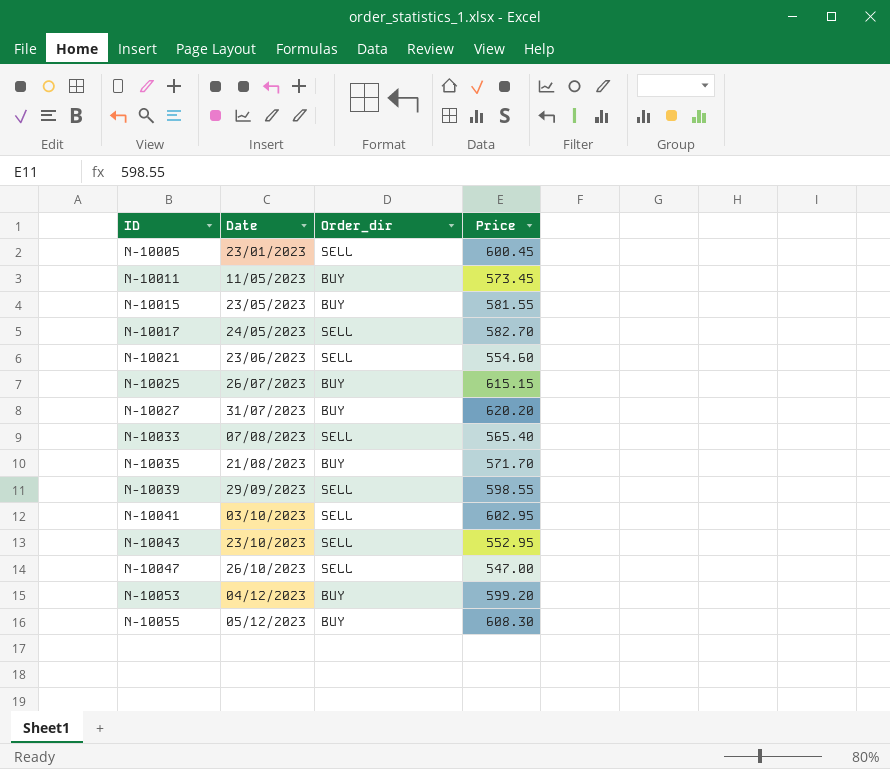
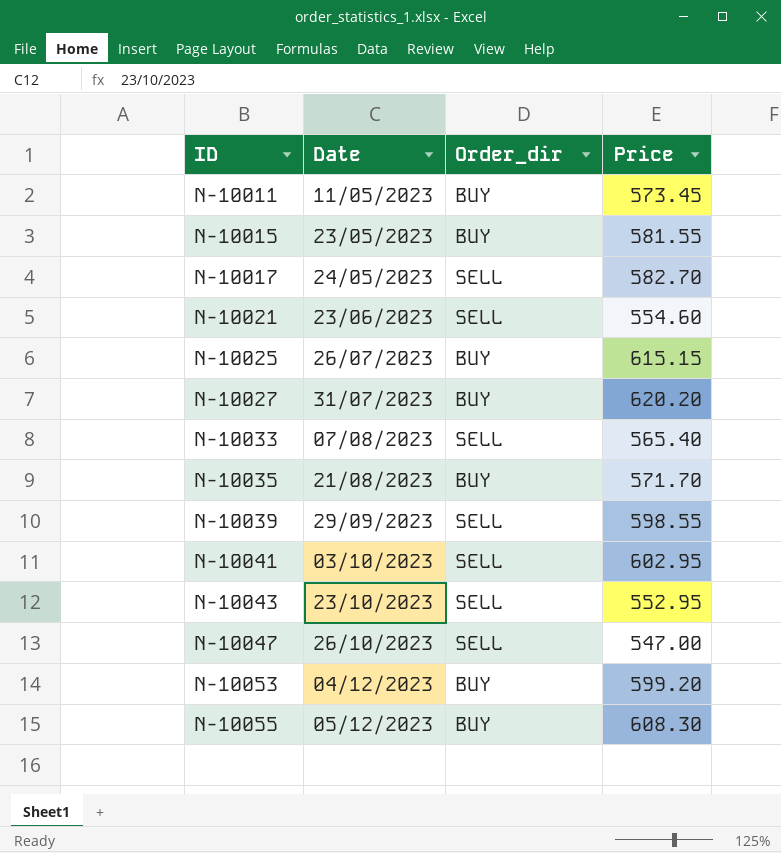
row N-10005: 23/01/2023 | SELL | 600.45 -> none

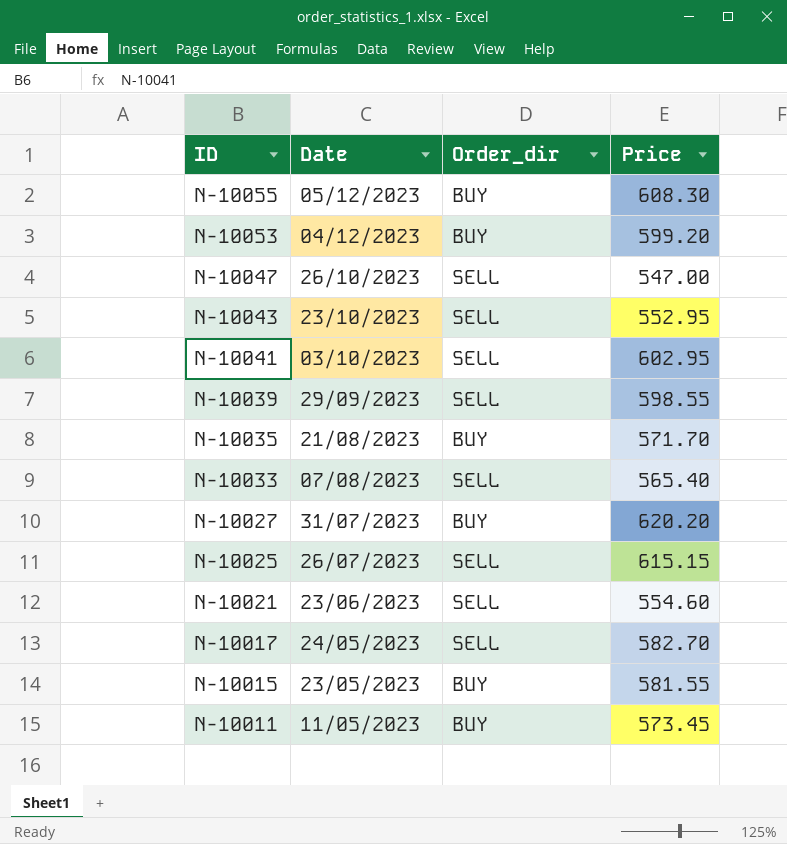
row order: ID ascending -> ID descending
N-10025 | Order_dir: BUY -> SELL

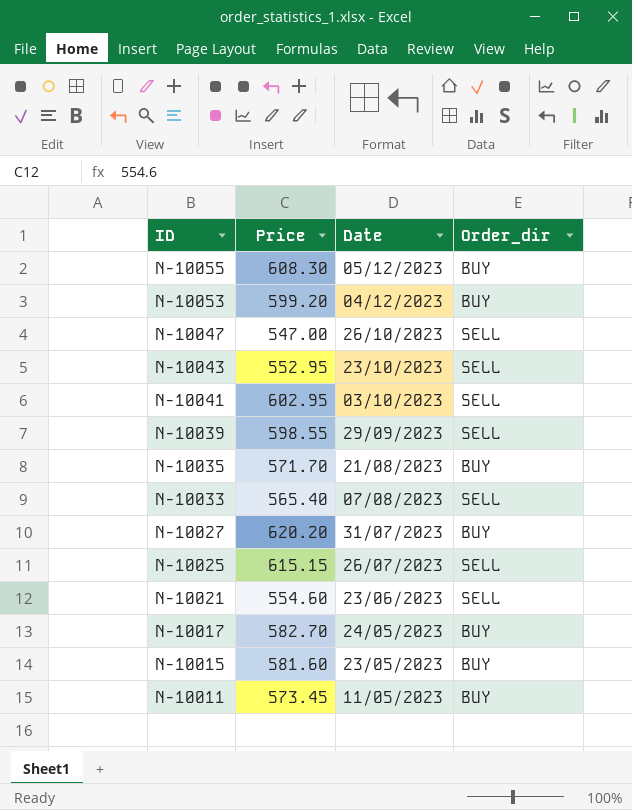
column Price | position: 4 -> 2
N-10017 | Order_dir: SELL -> BUY
N-10015 | Price: 581.55 -> 581.60

